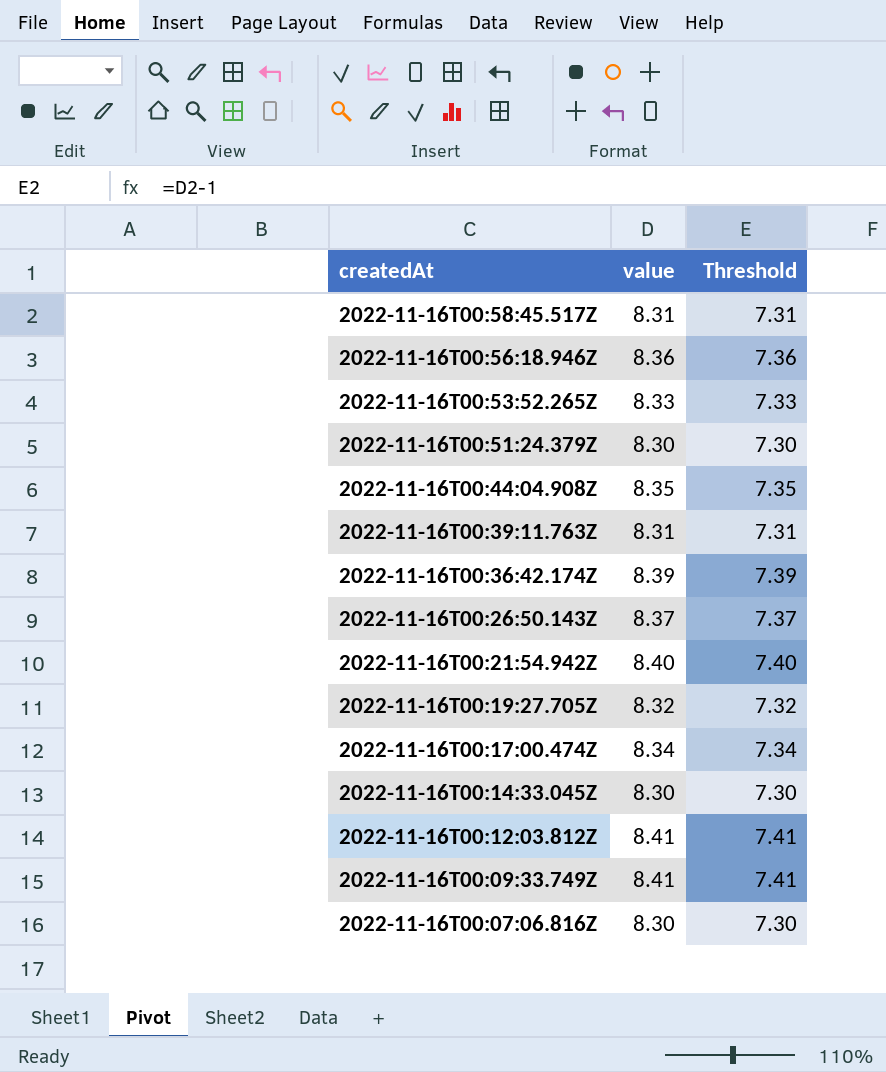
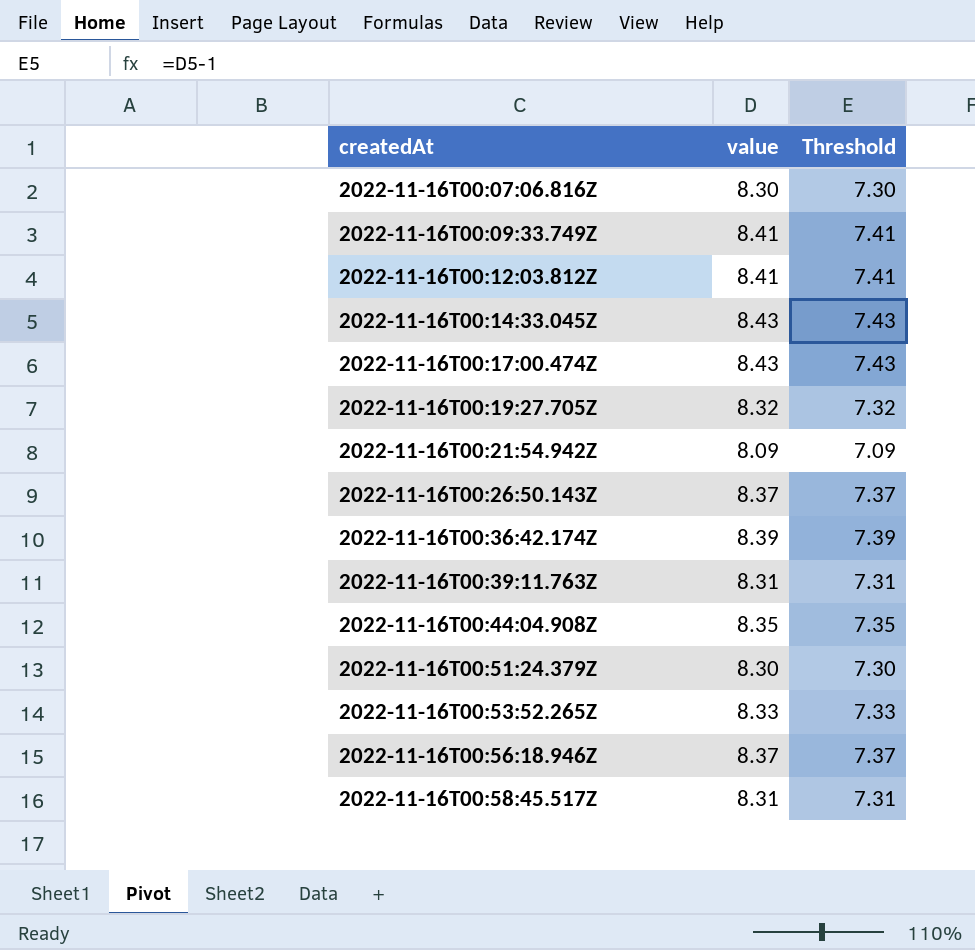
row order: createdAt descending -> createdAt ascending
2022-11-16T00:14:33.045Z | value: 8.30 -> 8.43
2022-11-16T00:14:33.045Z | Threshold: 7.30 -> 7.43
2022-11-16T00:17:00.474Z | value: 8.34 -> 8.43
2022-11-16T00:17:00.474Z | Threshold: 7.34 -> 7.43
2022-11-16T00:21:54.942Z | value: 8.40 -> 8.09
2022-11-16T00:21:54.942Z | Threshold: 7.40 -> 7.09
2022-11-16T00:56:18.946Z | value: 8.36 -> 8.37
2022-11-16T00:56:18.946Z | Threshold: 7.36 -> 7.37

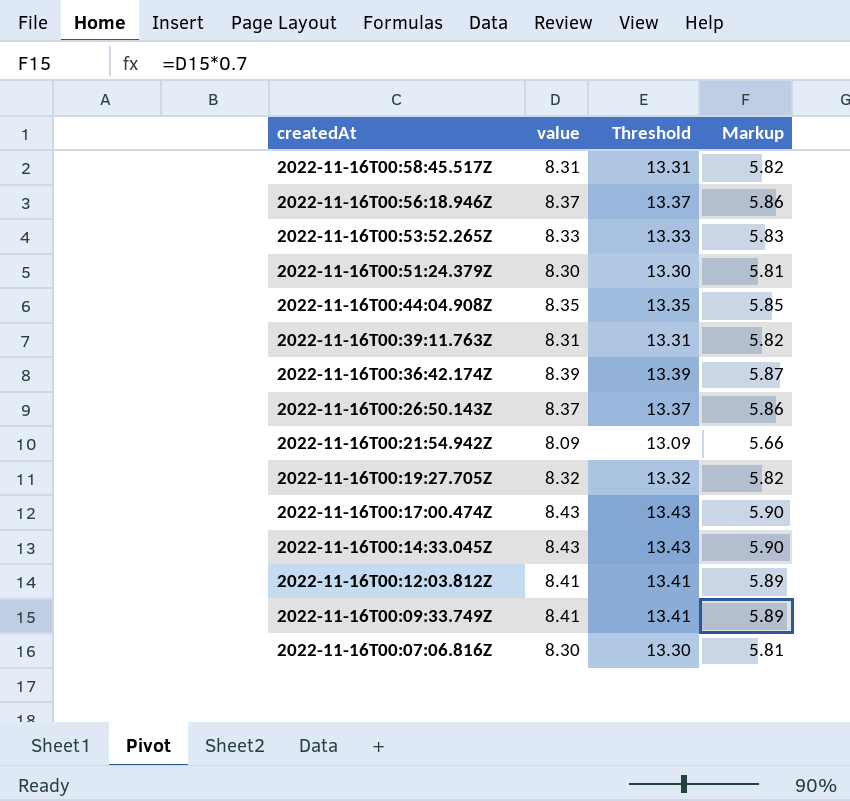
row order: createdAt ascending -> createdAt descending
column Threshold | formula: [value] - 1 -> [value] + 5
column Markup | formula: none -> [value] * 0.7

